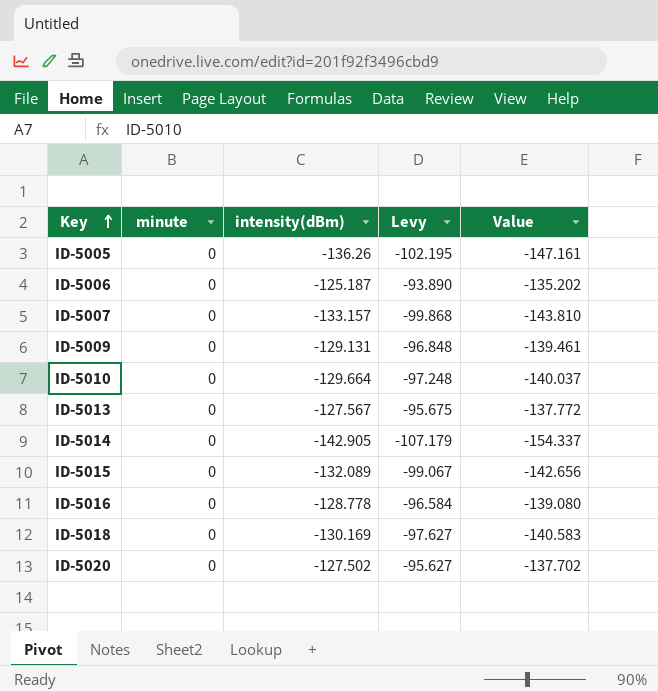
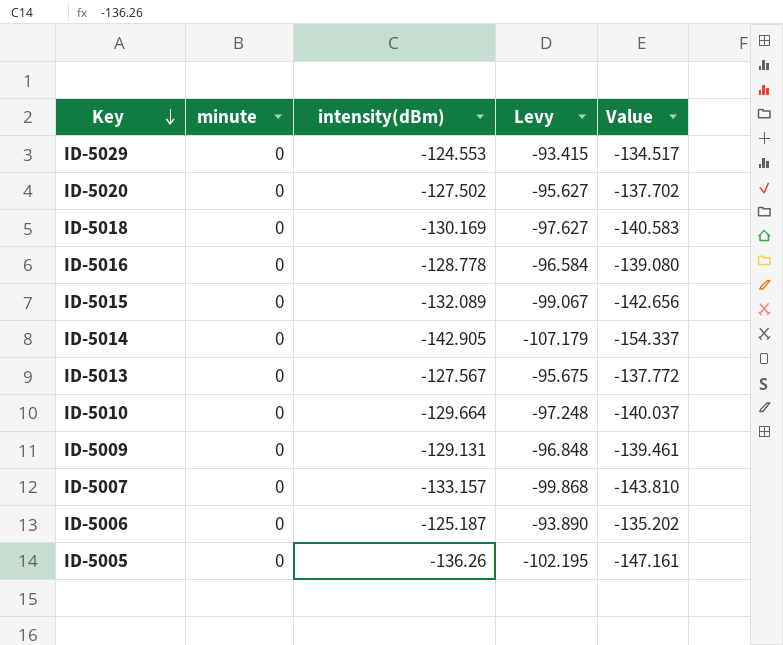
row order: Key ascending -> Key descending
row ID-5029: none -> 0 | -124.553 | -93.415 | -134.517

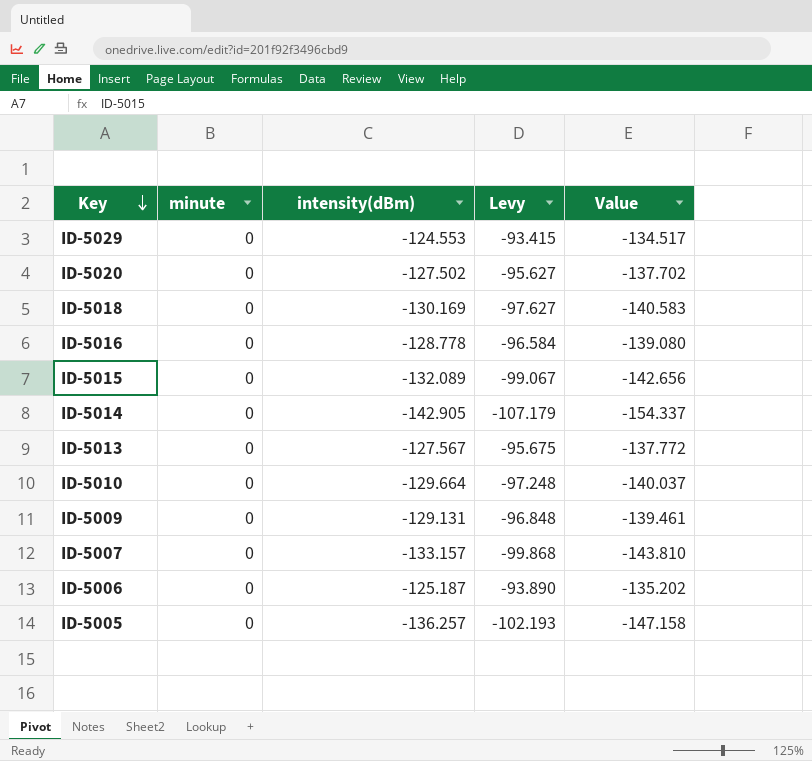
ID-5005 | intensity(dBm): -136.26 -> -136.257
ID-5005 | Levy: -102.195 -> -102.193
ID-5005 | Value: -147.161 -> -147.158

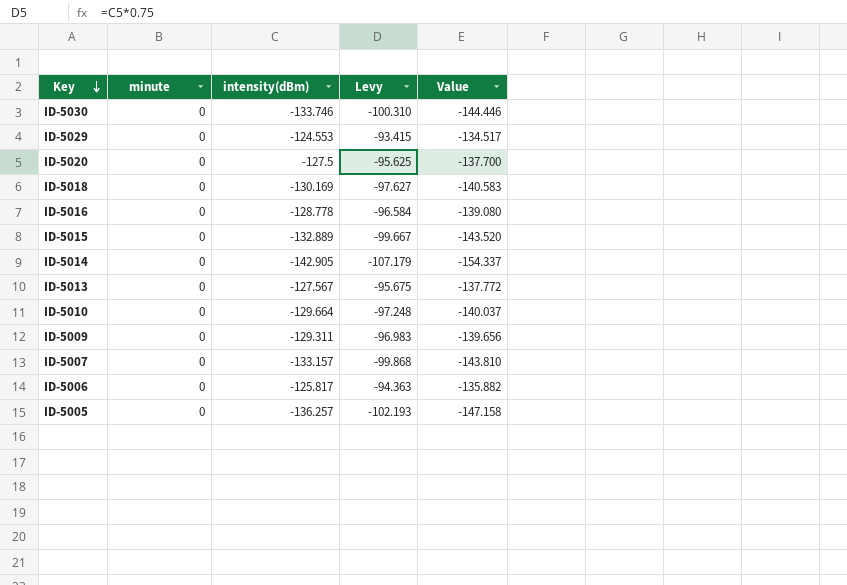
row ID-5030: none -> 0 | -133.746 | -100.310 | -144.446
ID-5020 | intensity(dBm): -127.502 -> -127.5
ID-5020 | Levy: -95.627 -> -95.625
ID-5020 | Value: -137.702 -> -137.700
ID-5015 | intensity(dBm): -132.089 -> -132.889
ID-5015 | Levy: -99.067 -> -99.667
ID-5015 | Value: -142.656 -> -143.520
ID-5009 | intensity(dBm): -129.131 -> -129.311
ID-5009 | Levy: -96.848 -> -96.983
ID-5009 | Value: -139.461 -> -139.656
ID-5006 | intensity(dBm): -125.187 -> -125.817
ID-5006 | Levy: -93.890 -> -94.363
ID-5006 | Value: -135.202 -> -135.882

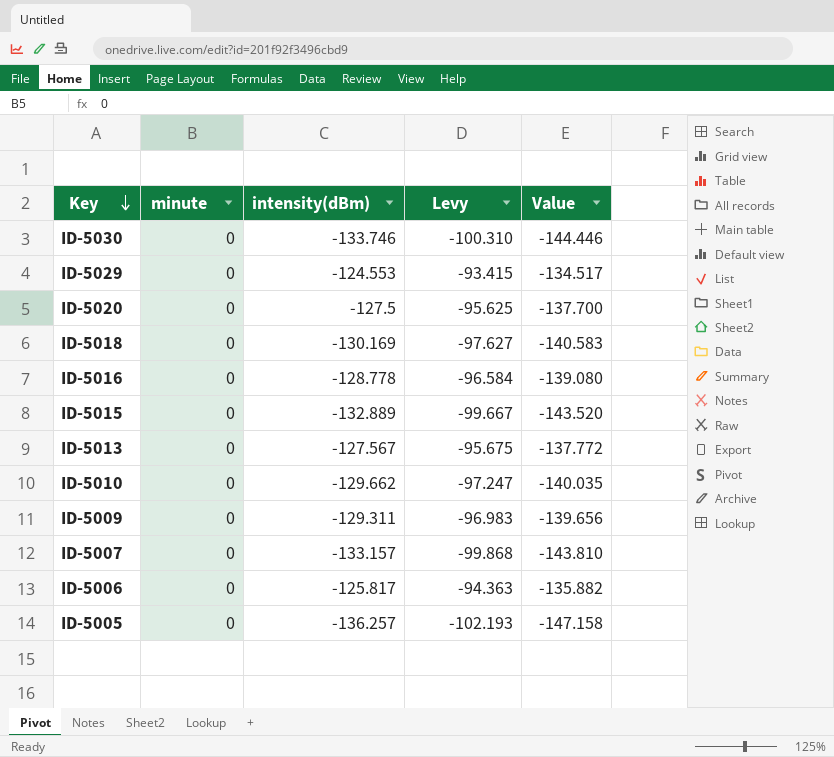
row ID-5014: 0 | -142.905 | -107.179 | -154.337 -> none
ID-5010 | intensity(dBm): -129.664 -> -129.662
ID-5010 | Levy: -97.248 -> -97.247
ID-5010 | Value: -140.037 -> -140.035

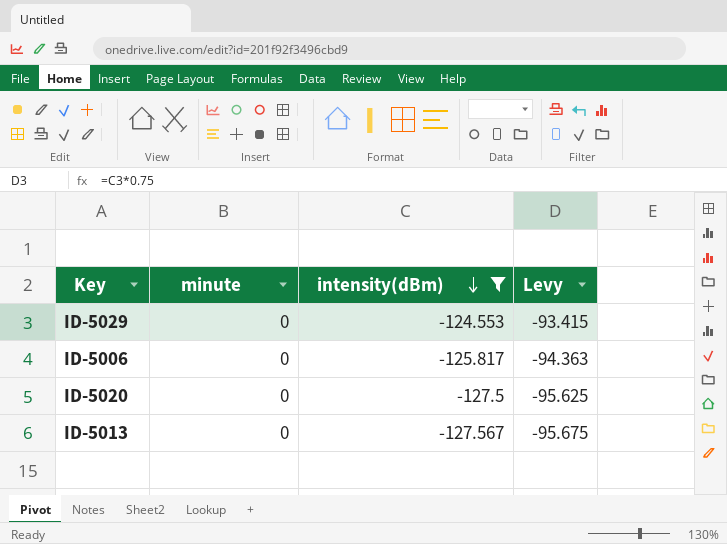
filter: none -> intensity(dBm) >= -127.567
row order: Key descending -> intensity(dBm) descending
column Value | formula: [intensity(dBm)] * 1.08 -> none

